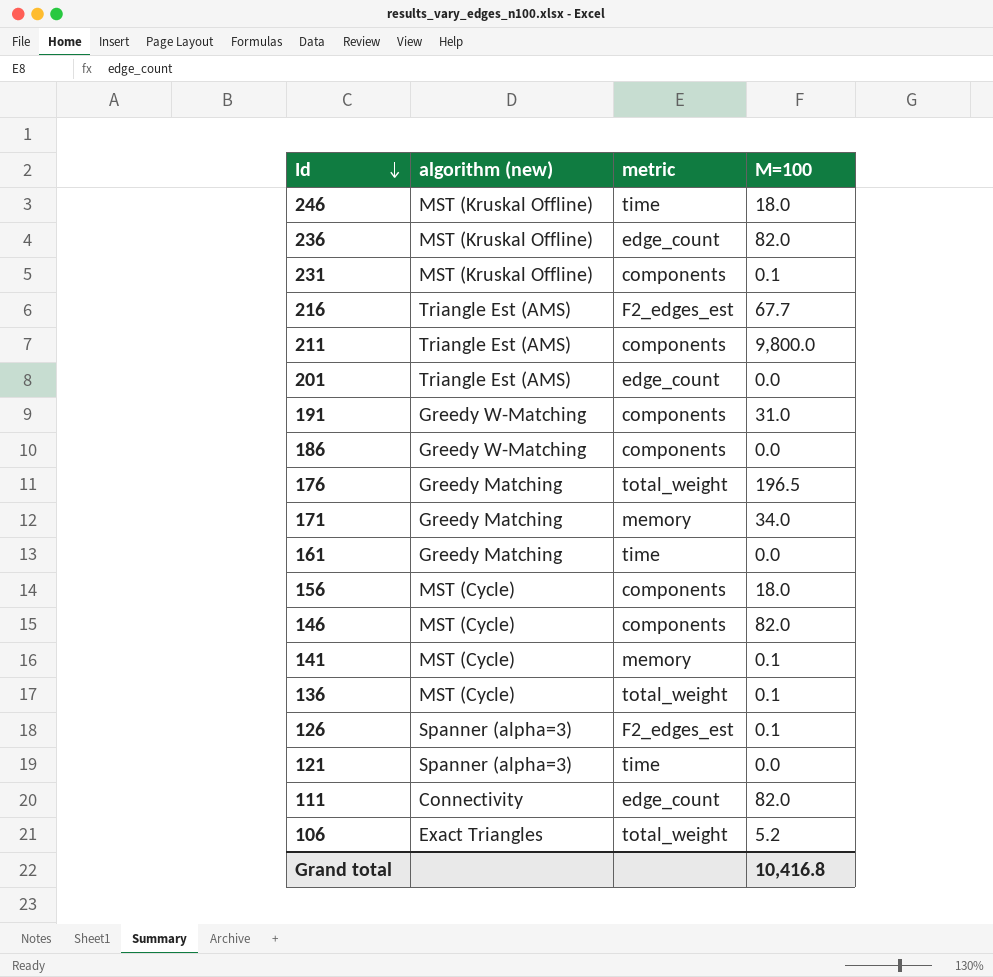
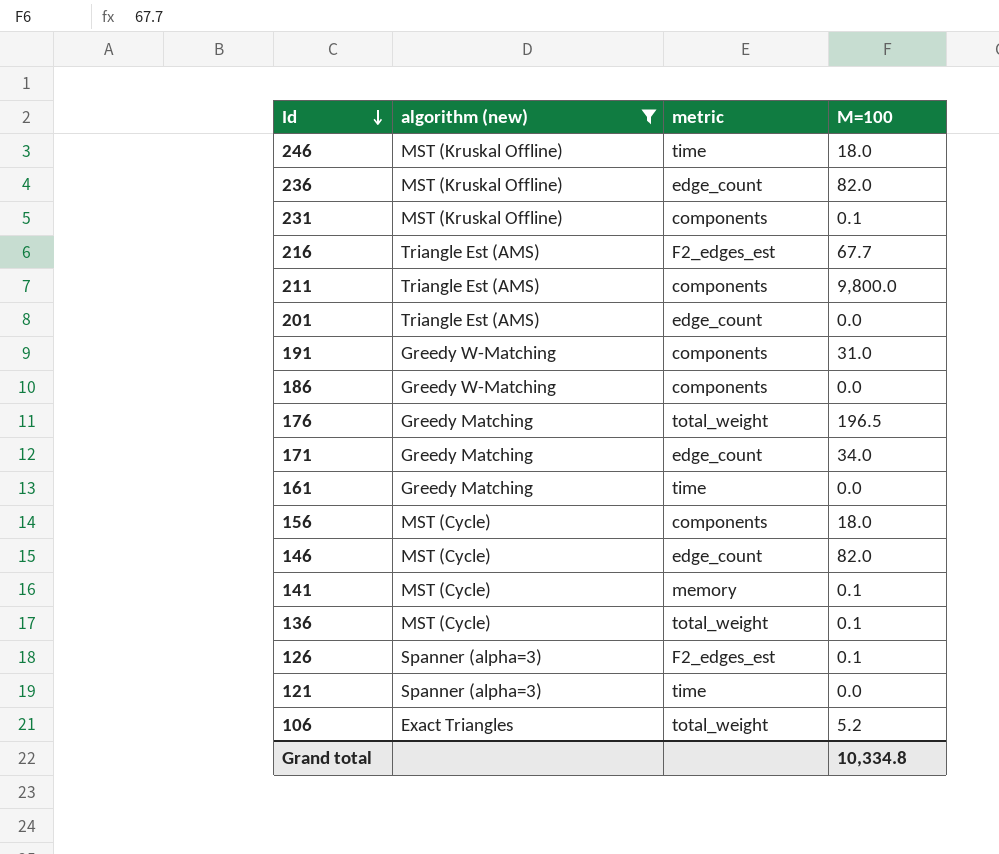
filter: none -> algorithm (new) != Connectivity
171 | metric: memory -> edge_count
146 | metric: components -> edge_count
Grand total | M=100: 10,416.8 -> 10,334.8

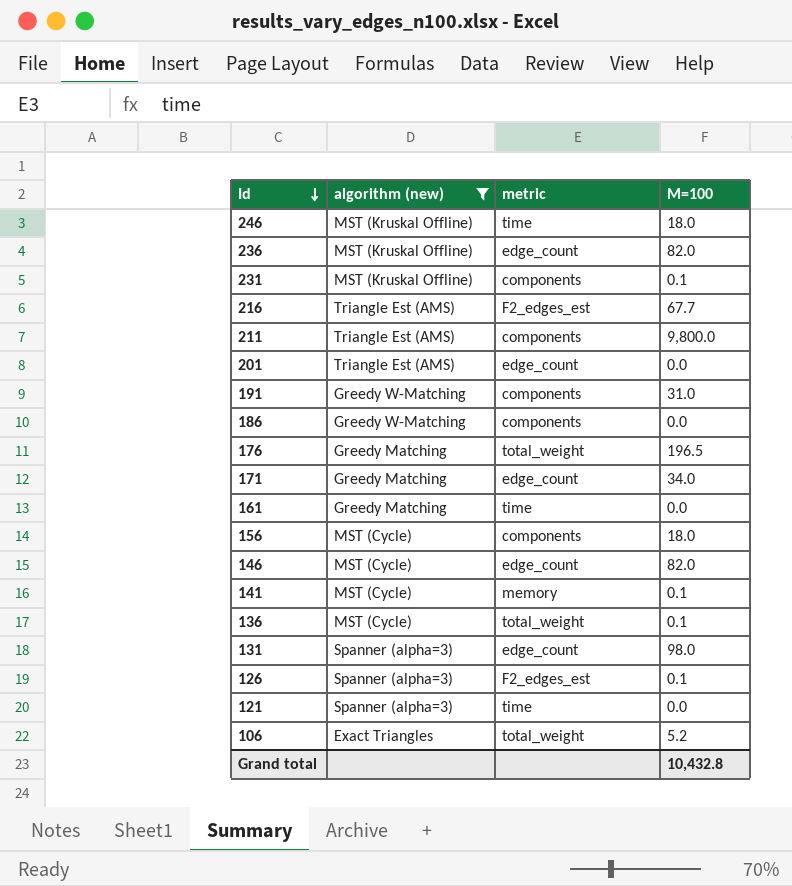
row 131: none -> Spanner (alpha=3) | edge_count | 98.0
Grand total | M=100: 10,334.8 -> 10,432.8

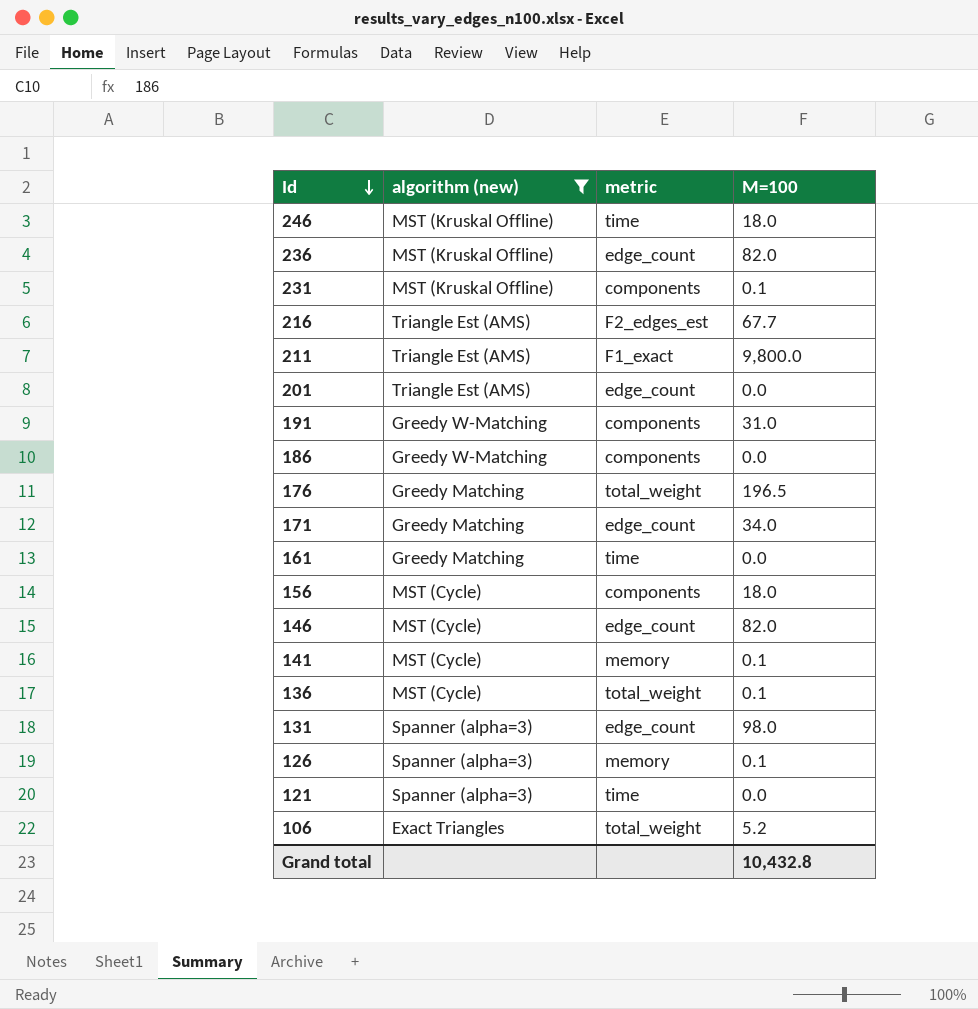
211 | metric: components -> F1_exact
126 | metric: F2_edges_est -> memory

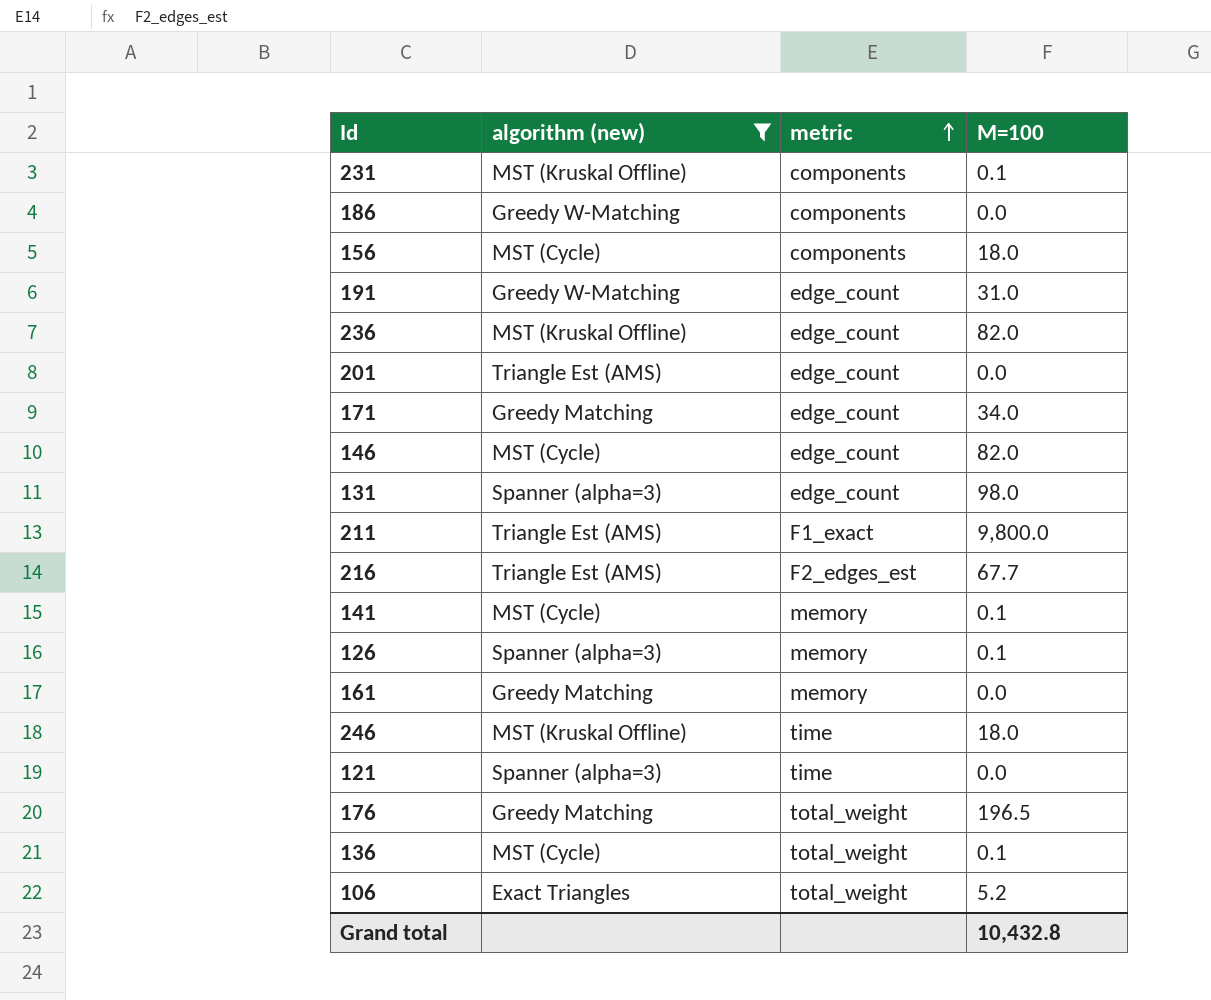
row order: Id descending -> metric ascending
191 | metric: components -> edge_count
161 | metric: time -> memory

